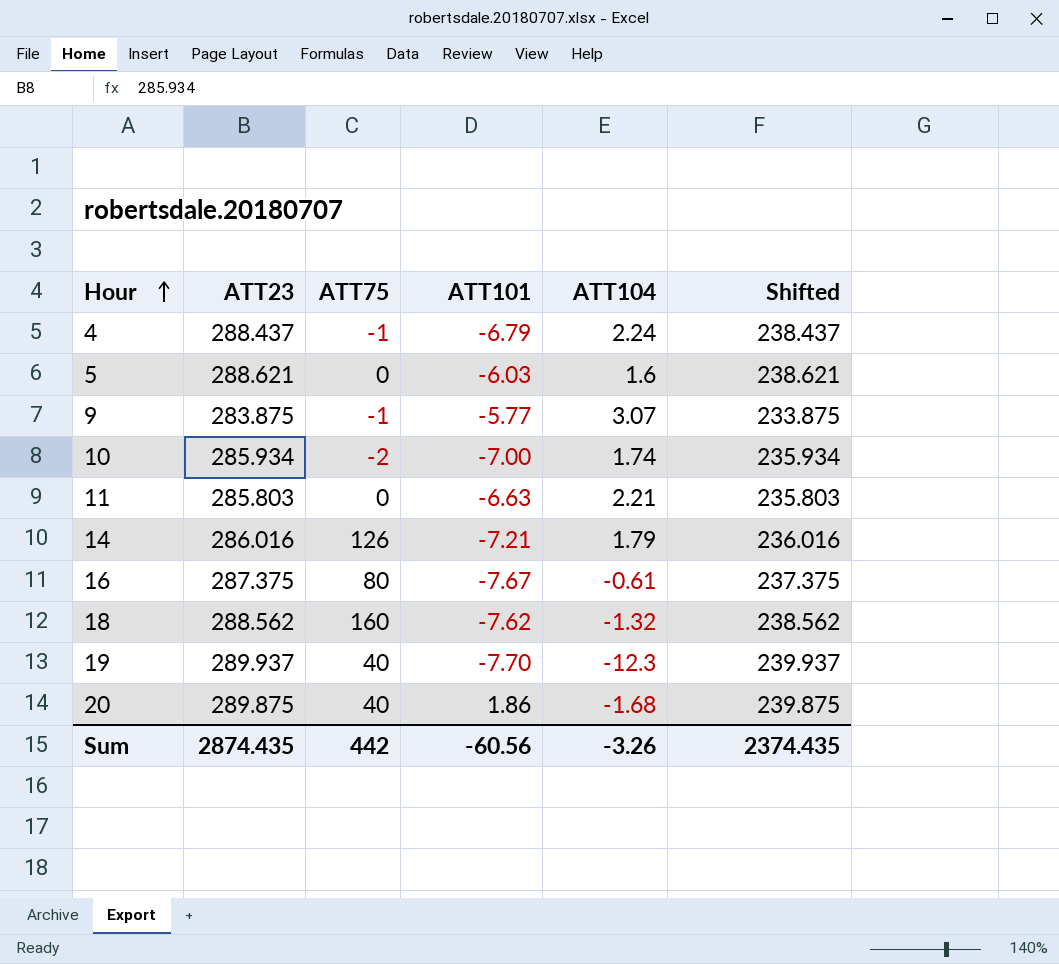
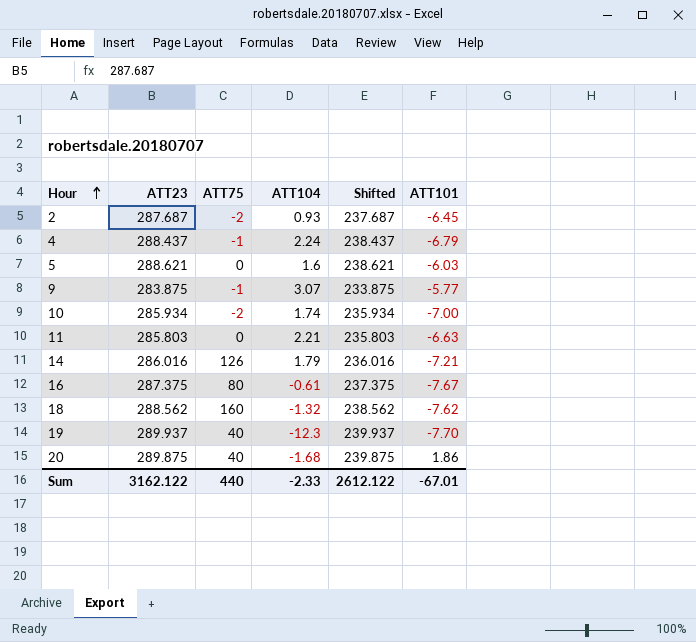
column ATT101 | position: 4 -> 6
row 2: none -> 287.687 | -2 | 0.93 | 237.687 | -6.45
Sum | ATT23: 2874.435 -> 3162.122
Sum | ATT75: 442 -> 440
Sum | ATT104: -3.26 -> -2.33
Sum | Shifted: 2374.435 -> 2612.122
Sum | ATT101: -60.56 -> -67.01

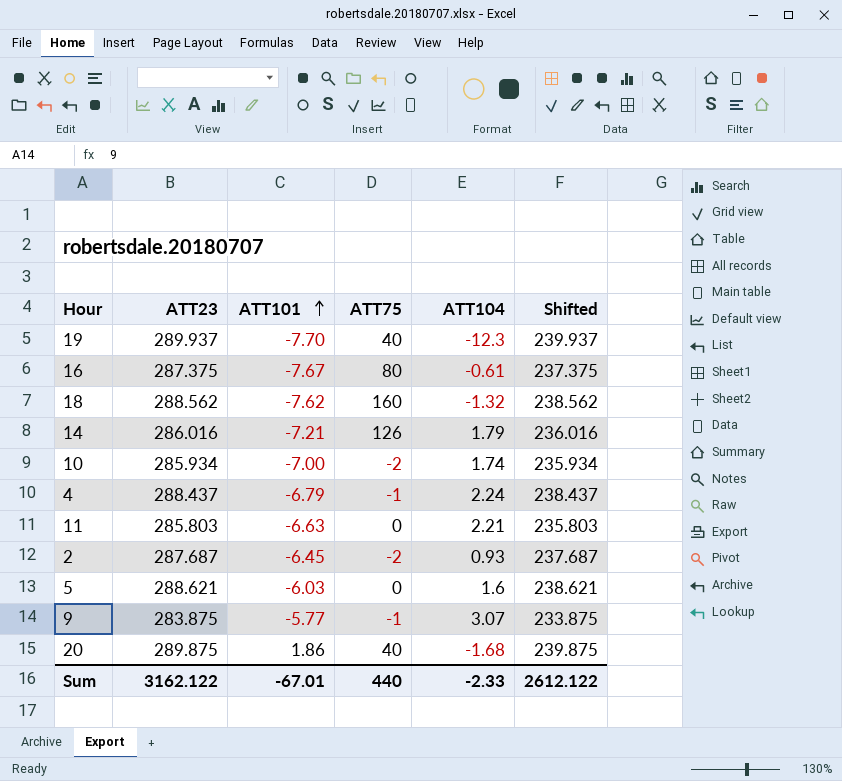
row order: Hour ascending -> ATT101 ascending
column ATT101 | position: 6 -> 3

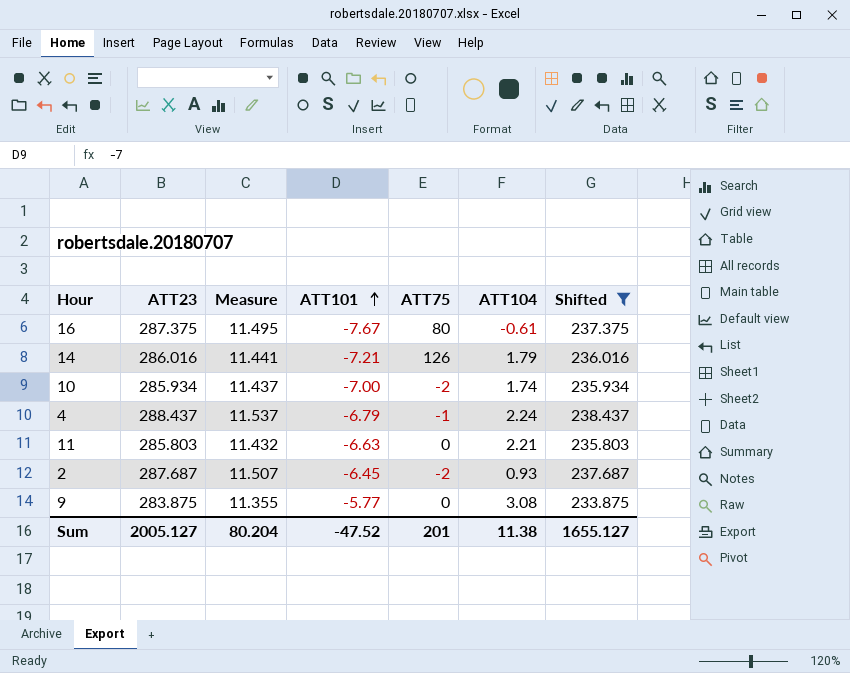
filter: none -> Shifted <= 238.437
column Measure | formula: none -> [ATT23] * 0.04
9 | ATT75: -1 -> 0
9 | ATT104: 3.07 -> 3.08
Sum | ATT23: 3162.122 -> 2005.127
Sum | ATT101: -67.01 -> -47.52
Sum | ATT75: 440 -> 201
Sum | ATT104: -2.33 -> 11.38
Sum | Shifted: 2612.122 -> 1655.127

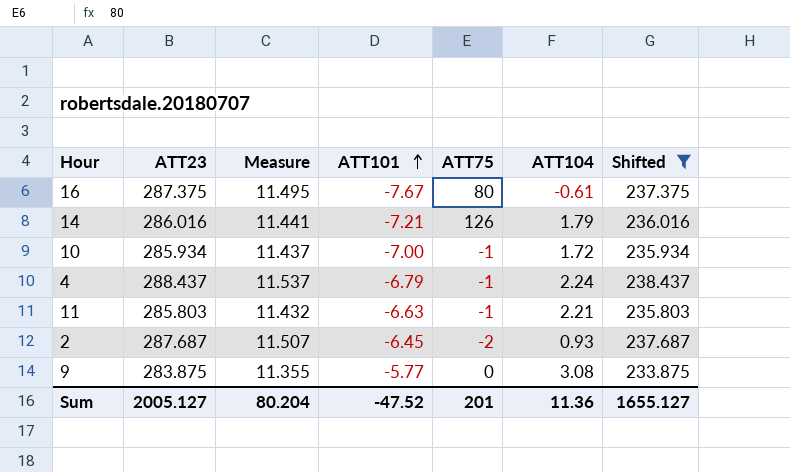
10 | ATT75: -2 -> -1
10 | ATT104: 1.74 -> 1.72
11 | ATT75: 0 -> -1
Sum | ATT104: 11.38 -> 11.36

